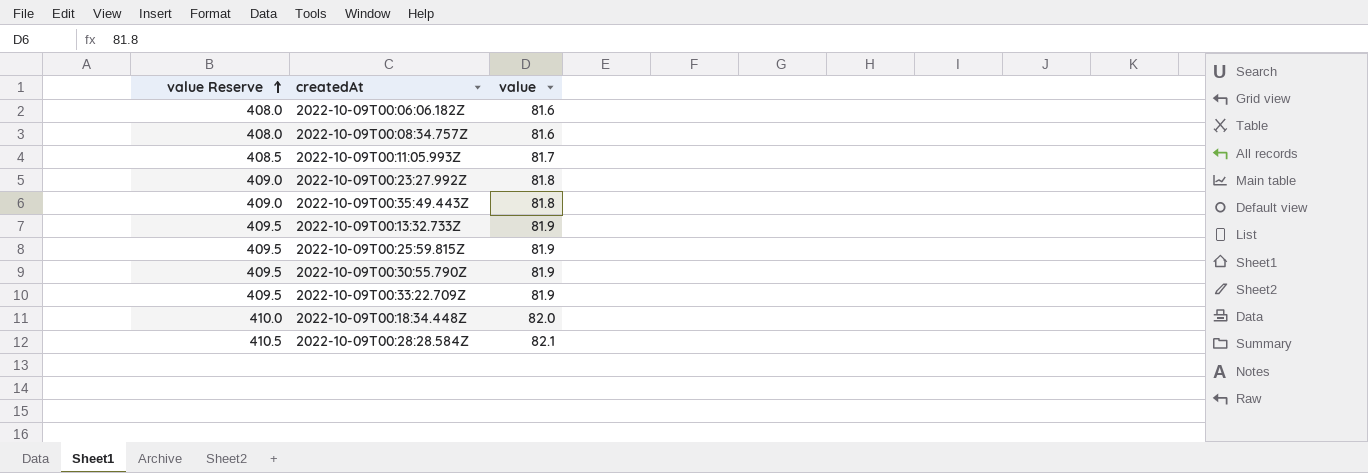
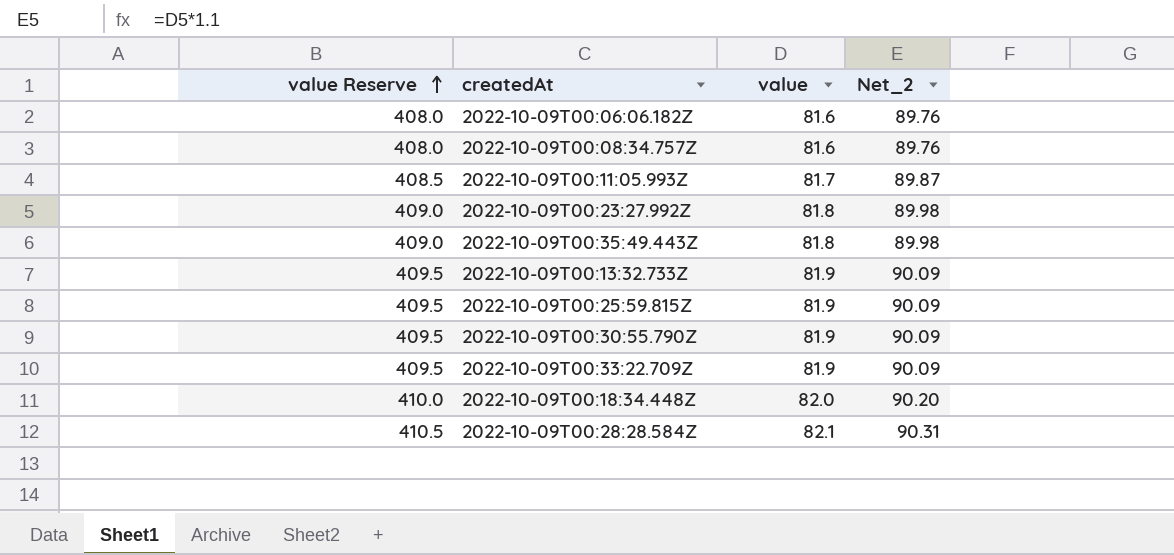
column Net_2 | formula: none -> [value] * 1.1

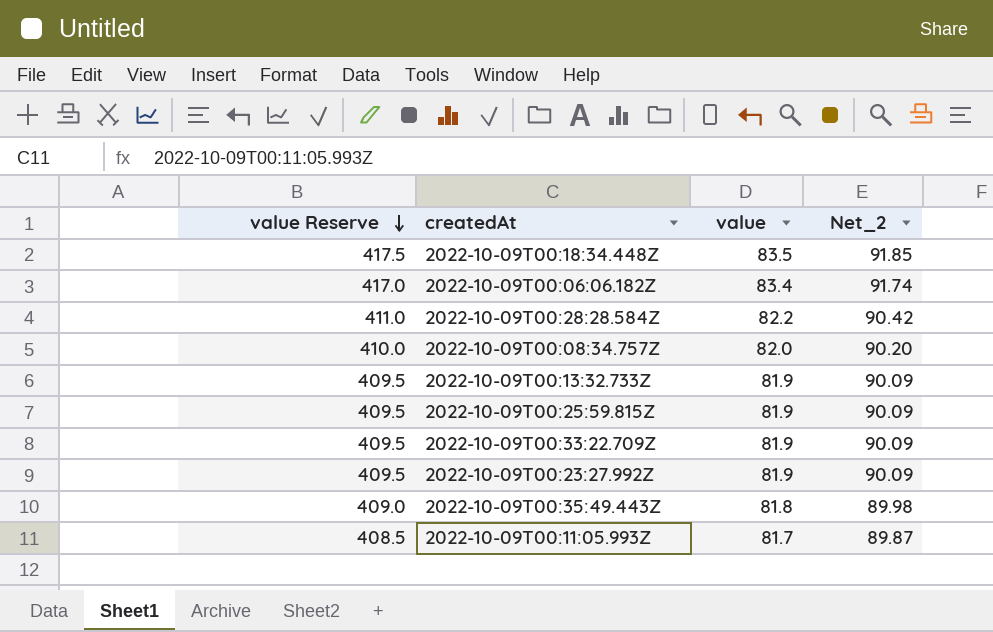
row order: value Reserve ascending -> value Reserve descending
row 2022-10-09T00:30:55.790Z: 409.5 | 81.9 | 90.09 -> none
2022-10-09T00:18:34.448Z | value Reserve: 410.0 -> 417.5
2022-10-09T00:18:34.448Z | value: 82.0 -> 83.5
2022-10-09T00:18:34.448Z | Net_2: 90.20 -> 91.85
2022-10-09T00:06:06.182Z | value Reserve: 408.0 -> 417.0
2022-10-09T00:06:06.182Z | value: 81.6 -> 83.4
2022-10-09T00:06:06.182Z | Net_2: 89.76 -> 91.74
2022-10-09T00:28:28.584Z | value Reserve: 410.5 -> 411.0
2022-10-09T00:28:28.584Z | value: 82.1 -> 82.2
2022-10-09T00:28:28.584Z | Net_2: 90.31 -> 90.42
2022-10-09T00:08:34.757Z | value Reserve: 408.0 -> 410.0
2022-10-09T00:08:34.757Z | value: 81.6 -> 82.0
2022-10-09T00:08:34.757Z | Net_2: 89.76 -> 90.20
2022-10-09T00:23:27.992Z | value Reserve: 409.0 -> 409.5
2022-10-09T00:23:27.992Z | value: 81.8 -> 81.9
2022-10-09T00:23:27.992Z | Net_2: 89.98 -> 90.09

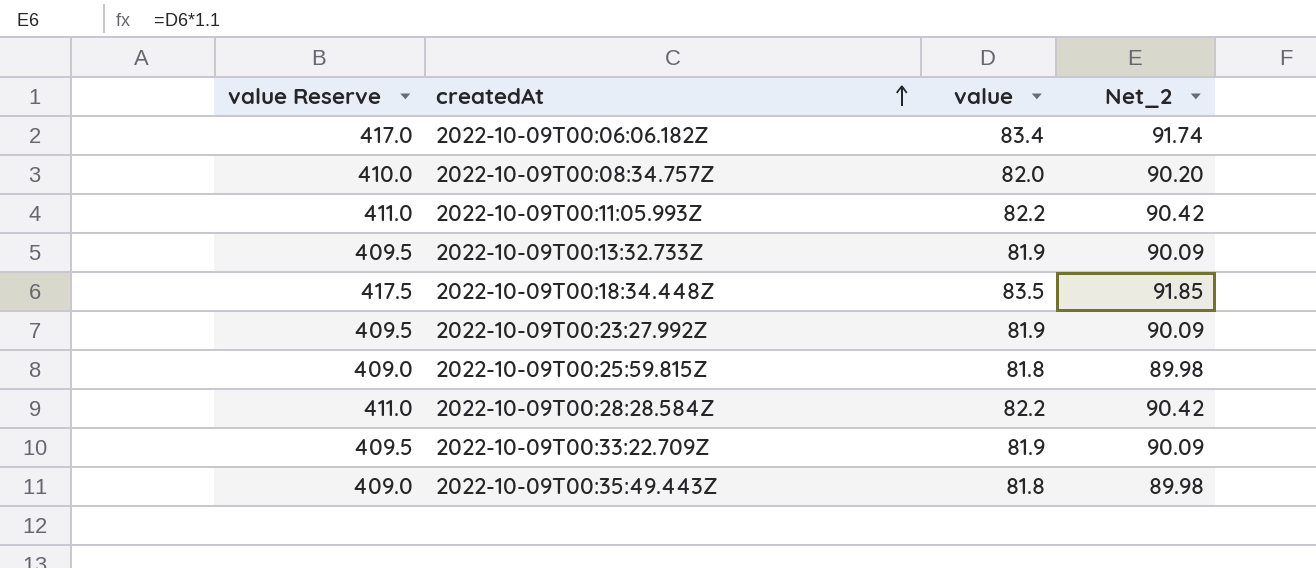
row order: value Reserve descending -> createdAt ascending
2022-10-09T00:11:05.993Z | value Reserve: 408.5 -> 411.0
2022-10-09T00:11:05.993Z | value: 81.7 -> 82.2
2022-10-09T00:11:05.993Z | Net_2: 89.87 -> 90.42
2022-10-09T00:25:59.815Z | value Reserve: 409.5 -> 409.0
2022-10-09T00:25:59.815Z | value: 81.9 -> 81.8
2022-10-09T00:25:59.815Z | Net_2: 90.09 -> 89.98

